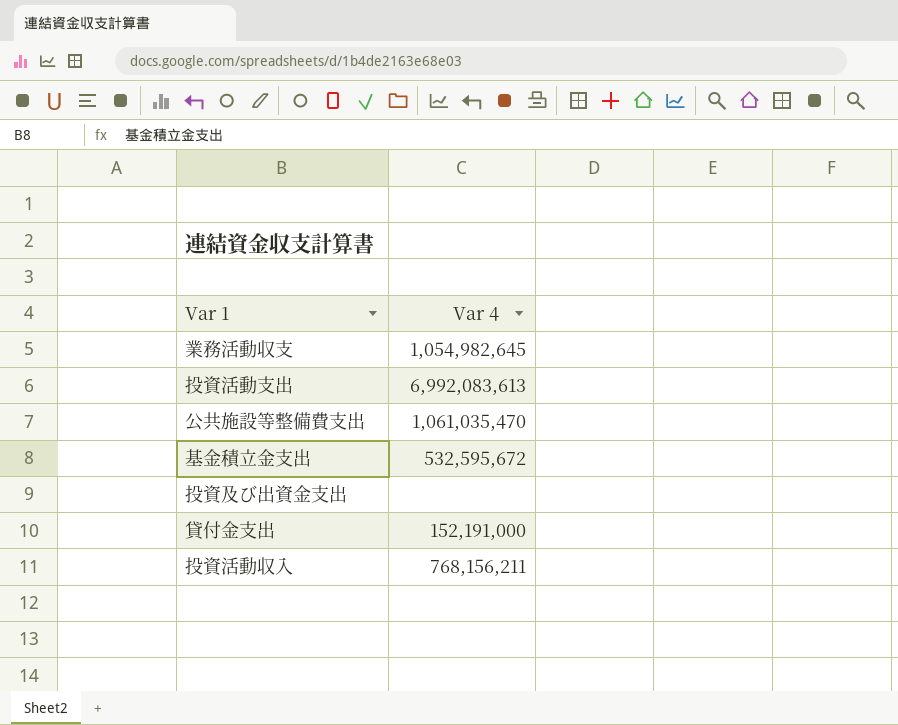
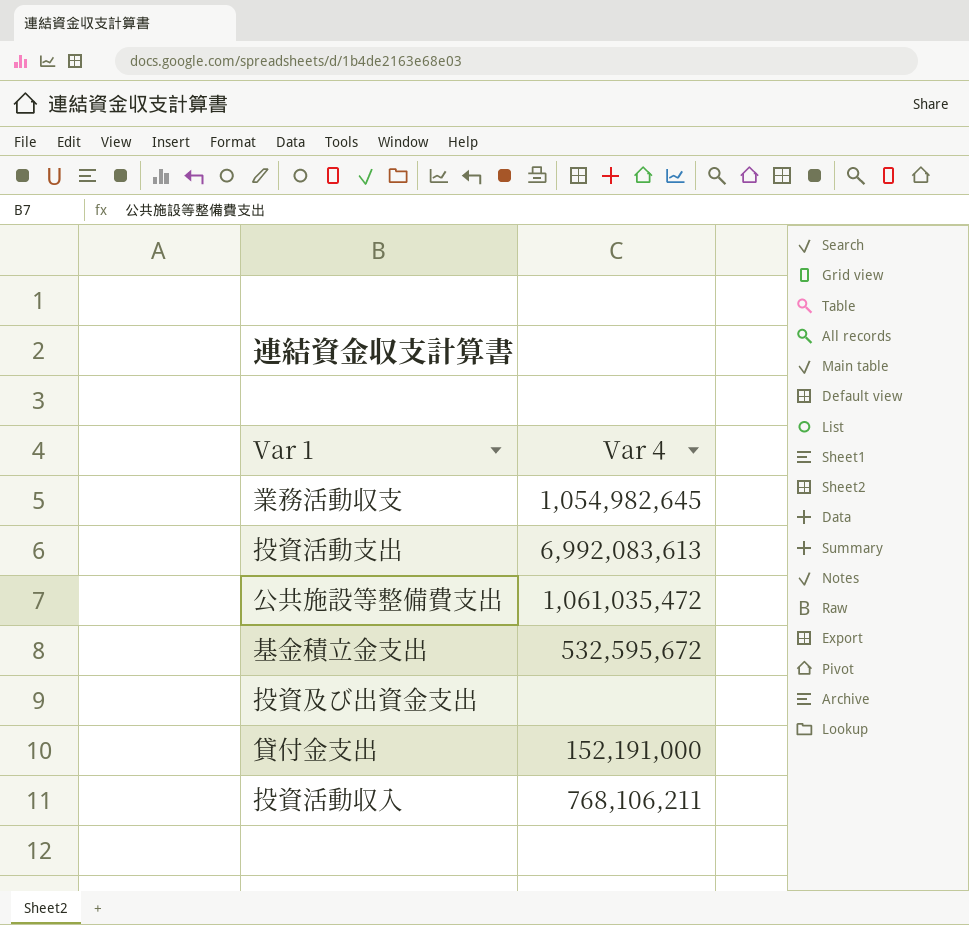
公共施設等整備費支出 | Var 4: 1,061,035,470 -> 1,061,035,472
投資活動収入 | Var 4: 768,156,211 -> 768,106,211

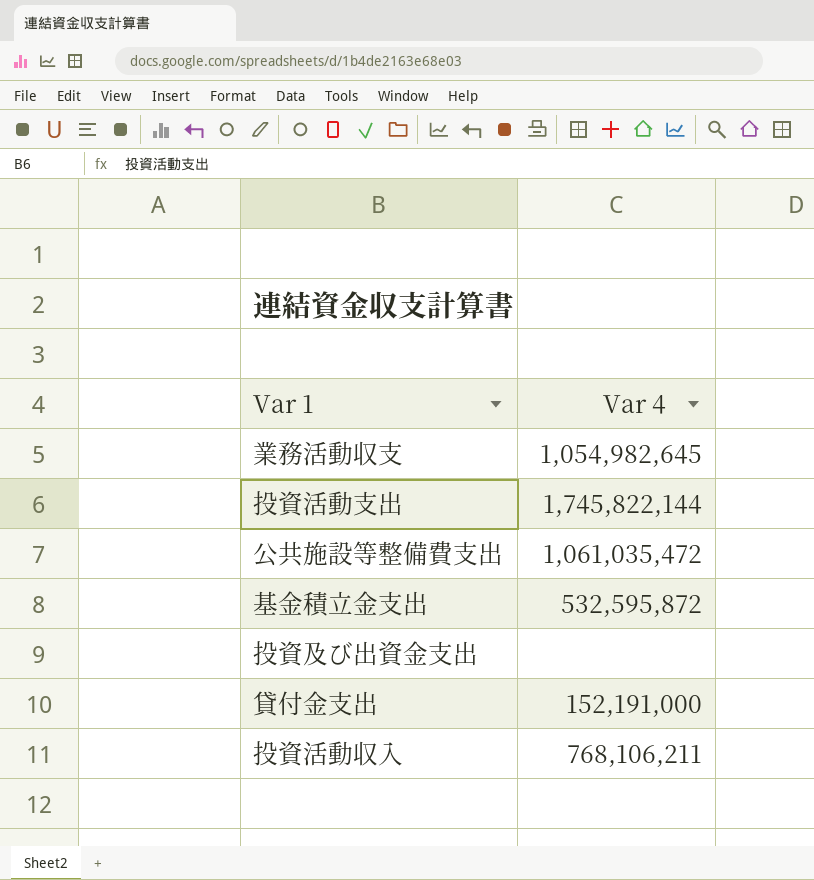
投資活動支出 | Var 4: 6,992,083,613 -> 1,745,822,144
基金積立金支出 | Var 4: 532,595,672 -> 532,595,872

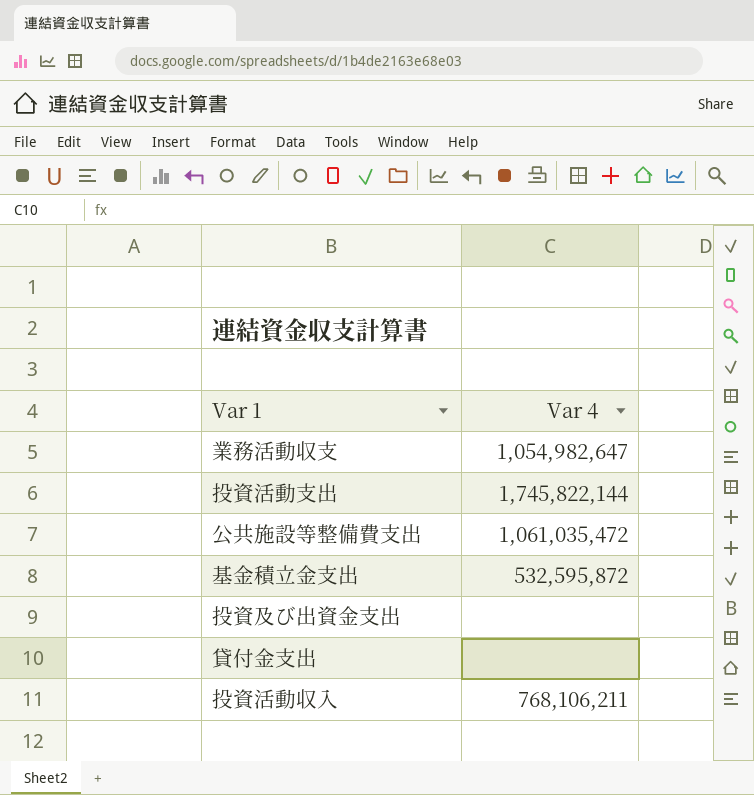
業務活動収支 | Var 4: 1,054,982,645 -> 1,054,982,647
貸付金支出 | Var 4: 152,191,000 -> none

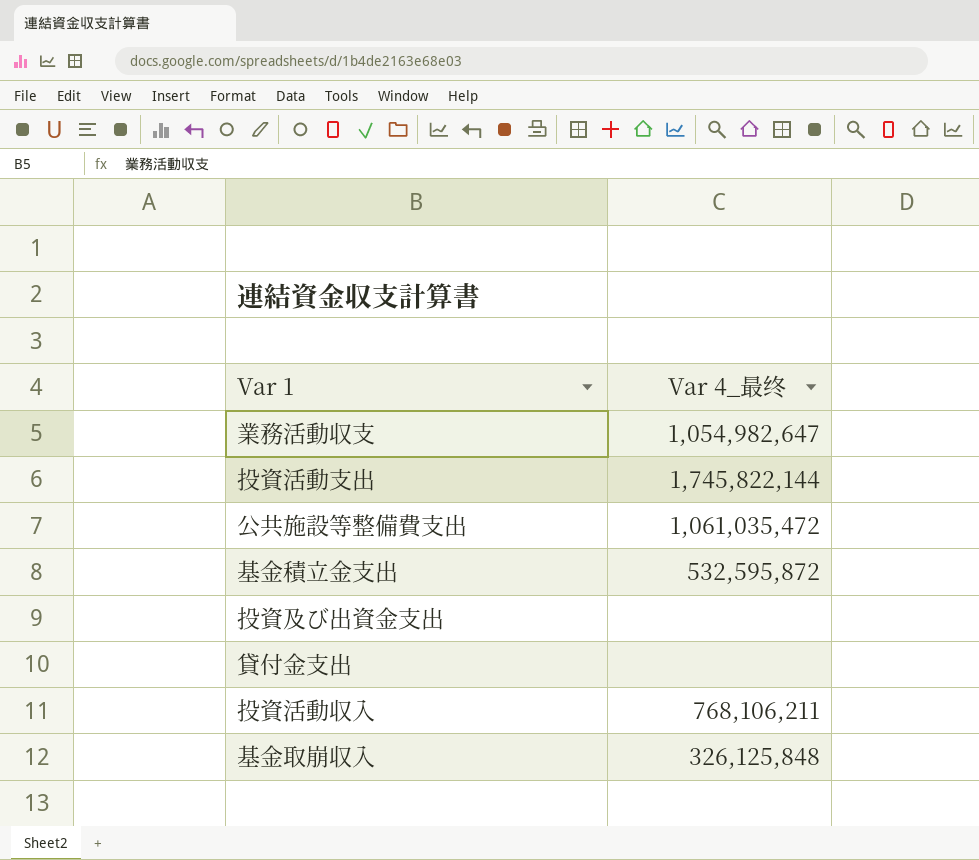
column name: Var 4 -> Var 4_最终
row 基金取崩収入: none -> 326,125,848

